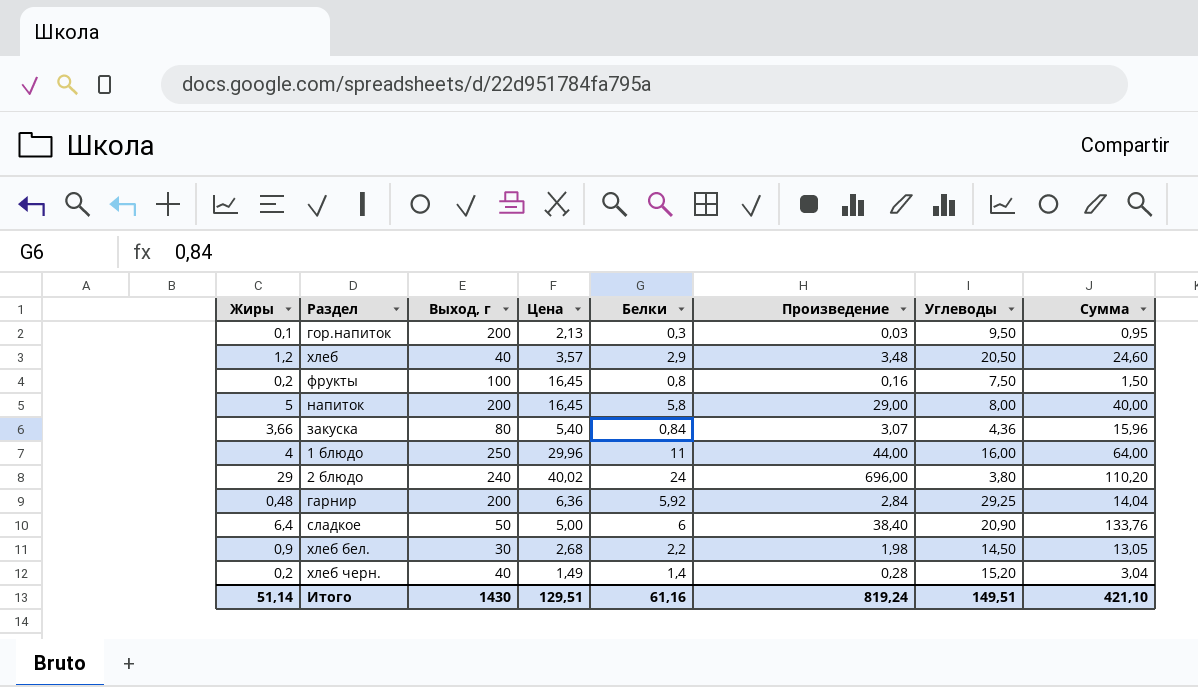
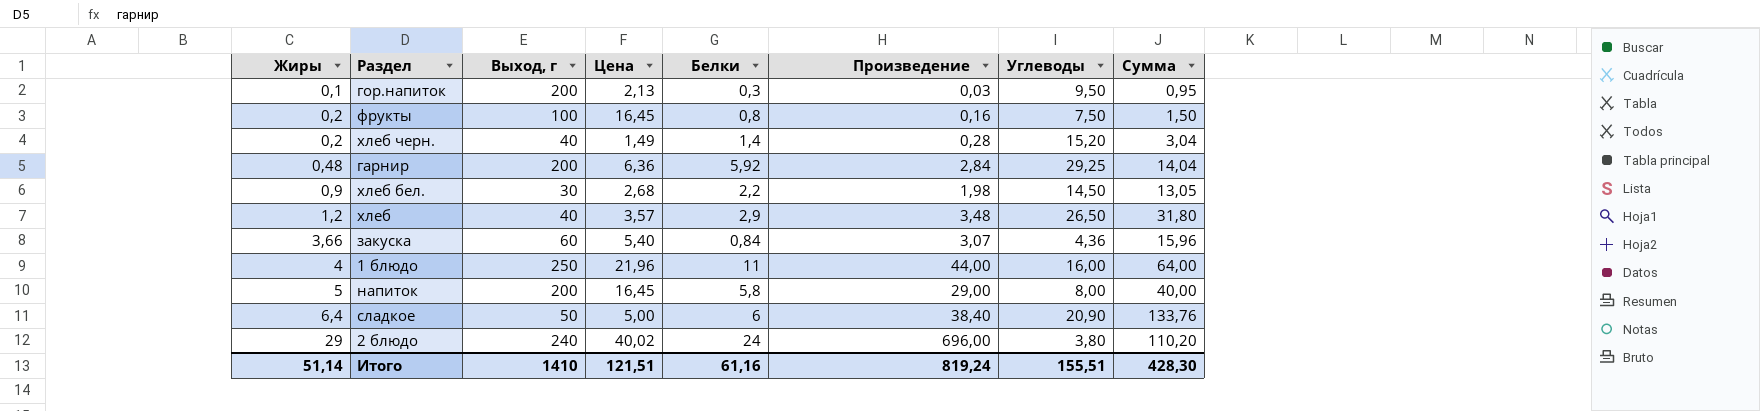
row order: none -> Жиры ascending
хлеб | Углеводы: 20,50 -> 26,50
хлеб | Сумма: 24,60 -> 31,80
закуска | Выход, г: 80 -> 60
1 блюдо | Цена: 29,96 -> 21,96
Итого | Выход, г: 1430 -> 1410
Итого | Цена: 129,51 -> 121,51
Итого | Углеводы: 149,51 -> 155,51
Итого | Сумма: 421,10 -> 428,30

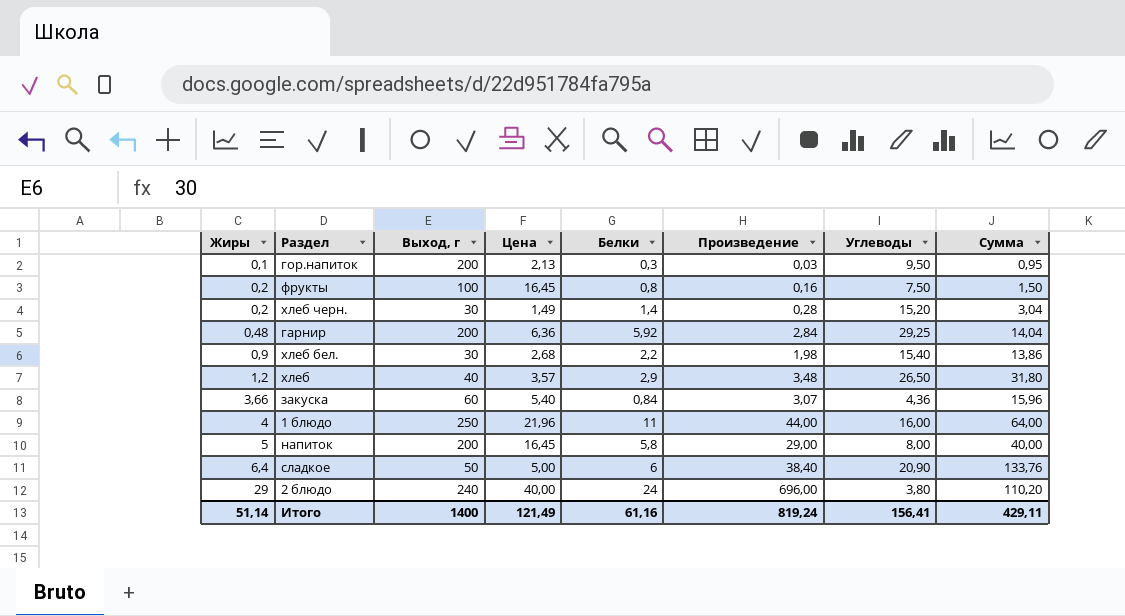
хлеб черн. | Выход, г: 40 -> 30
хлеб бел. | Углеводы: 14,50 -> 15,40
хлеб бел. | Сумма: 13,05 -> 13,86
2 блюдо | Цена: 40,02 -> 40,00
Итого | Выход, г: 1410 -> 1400
Итого | Цена: 121,51 -> 121,49
Итого | Углеводы: 155,51 -> 156,41
Итого | Сумма: 428,30 -> 429,11

